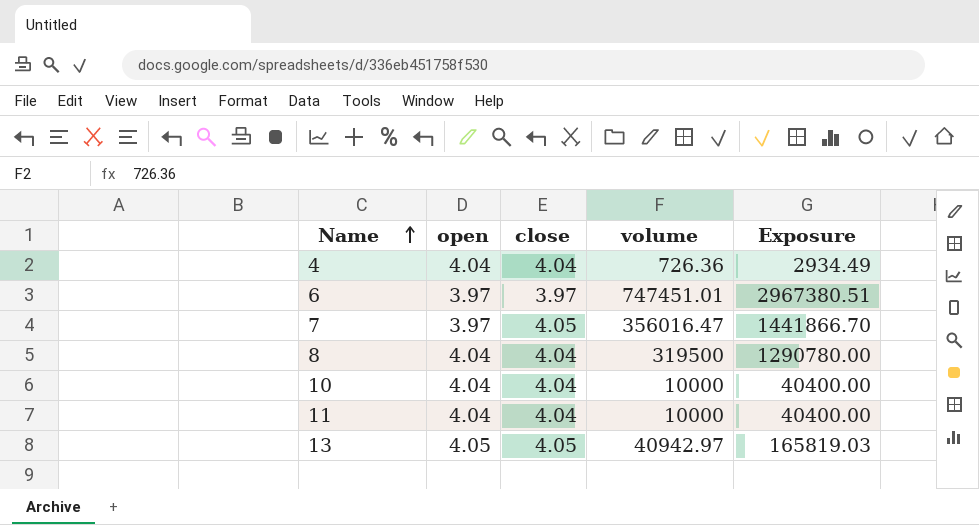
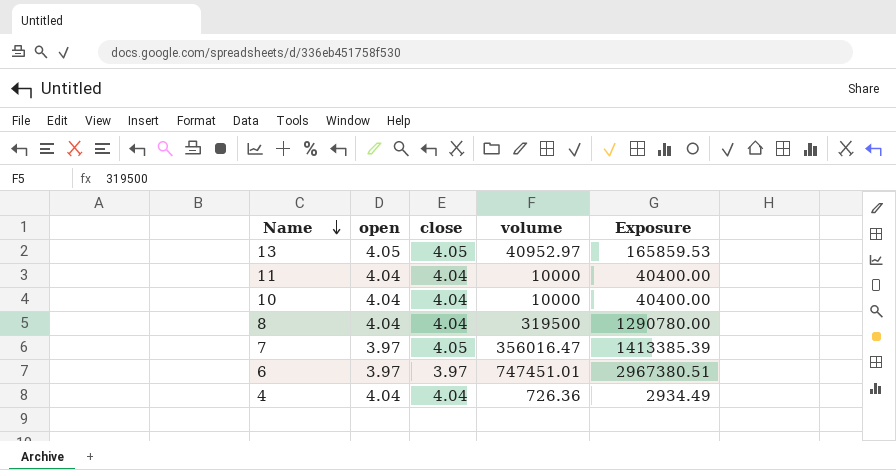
row order: Name ascending -> Name descending
column Exposure | formula: [close] * [volume] -> [open] * [volume]
13 | volume: 40942.97 -> 40952.97

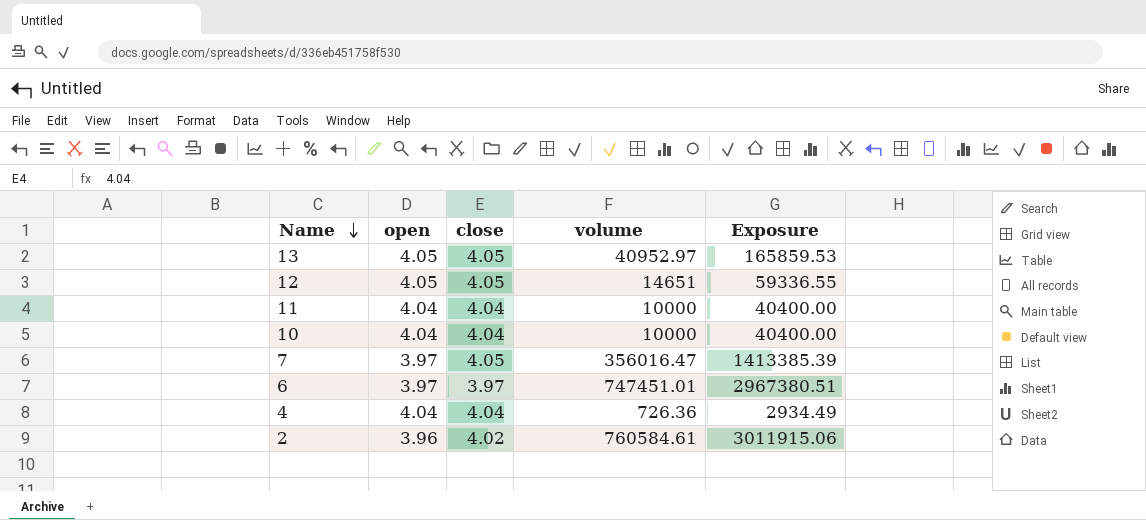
row 8: 4.04 | 4.04 | 319500 | 1290780.00 -> none
row 12: none -> 4.05 | 4.05 | 14651 | 59336.55
row 2: none -> 3.96 | 4.02 | 760584.61 | 3011915.06

